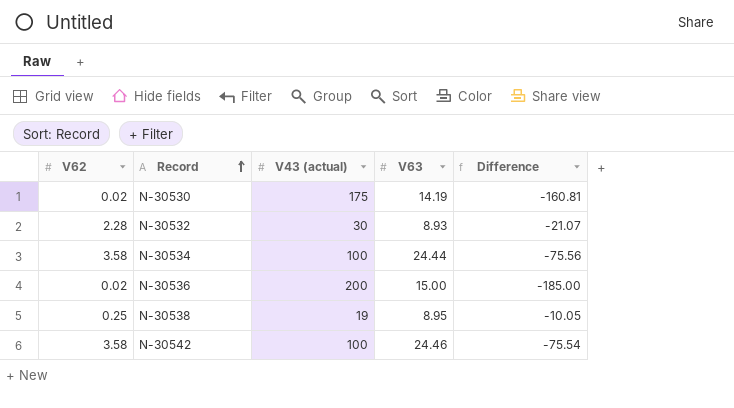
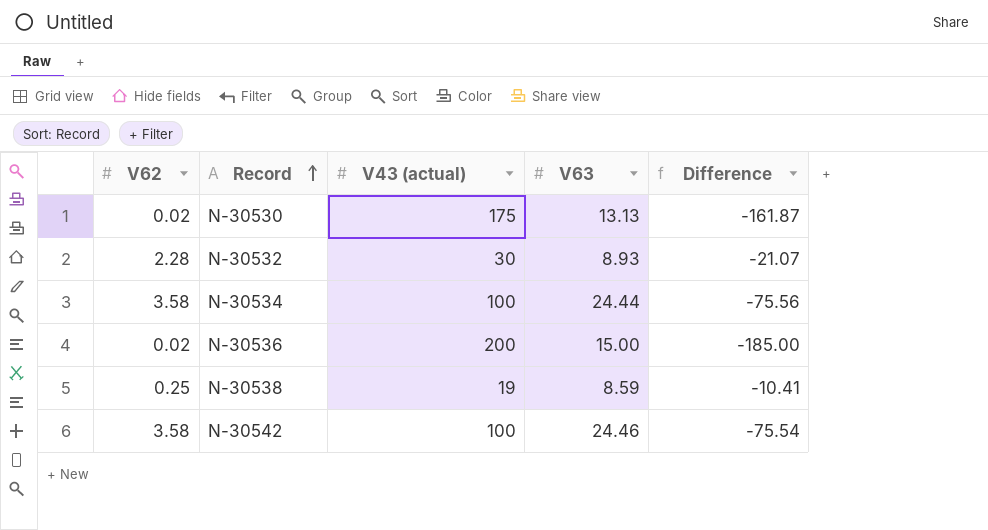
N-30530 | V63: 14.19 -> 13.13
N-30530 | Difference: -160.81 -> -161.87
N-30538 | V63: 8.95 -> 8.59
N-30538 | Difference: -10.05 -> -10.41

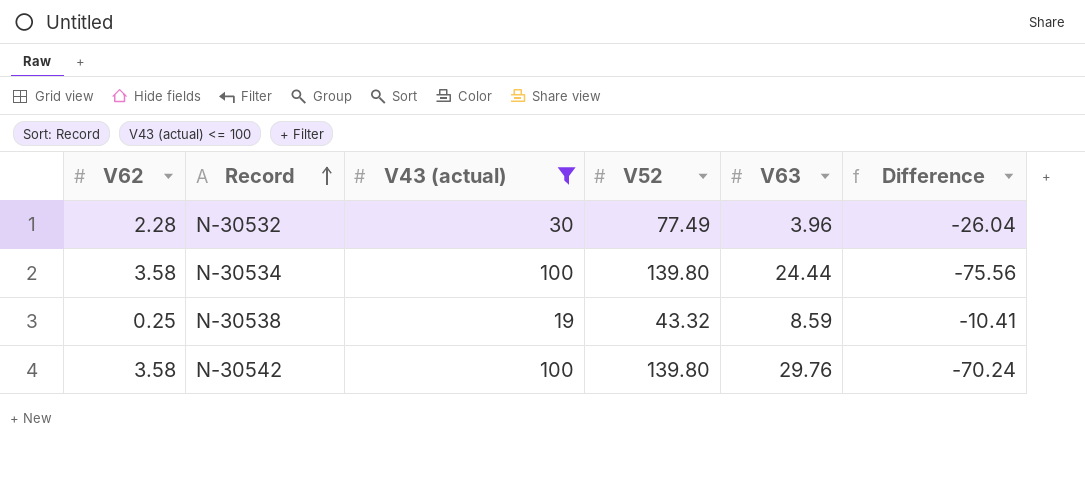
filter: none -> V43 (actual) <= 100
column V52 | position: none -> 4
N-30532 | V63: 8.93 -> 3.96
N-30532 | Difference: -21.07 -> -26.04
N-30542 | V63: 24.46 -> 29.76
N-30542 | Difference: -75.54 -> -70.24

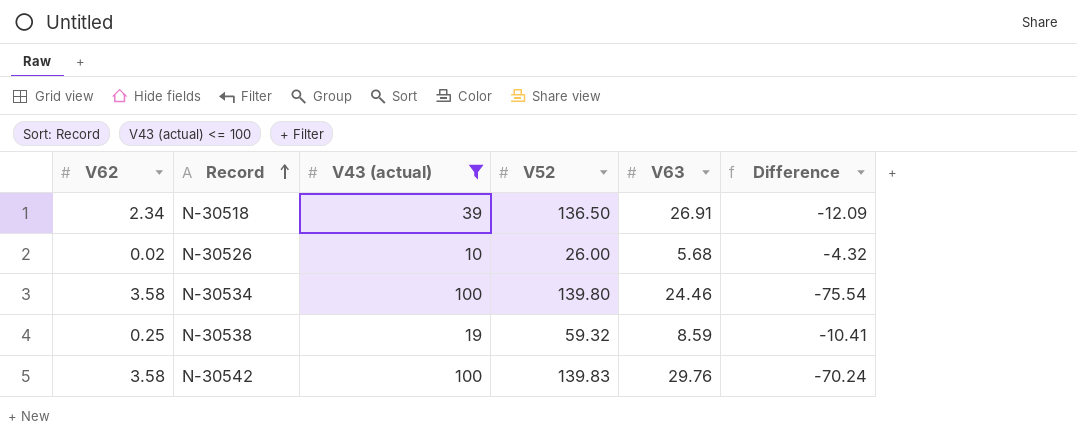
row N-30532: 2.28 | 30 | 77.49 | 3.96 | -26.04 -> none
row N-30518: none -> 2.34 | 39 | 136.50 | 26.91 | -12.09
row N-30526: none -> 0.02 | 10 | 26.00 | 5.68 | -4.32
N-30534 | V63: 24.44 -> 24.46
N-30534 | Difference: -75.56 -> -75.54
N-30538 | V52: 43.32 -> 59.32
N-30542 | V52: 139.80 -> 139.83

